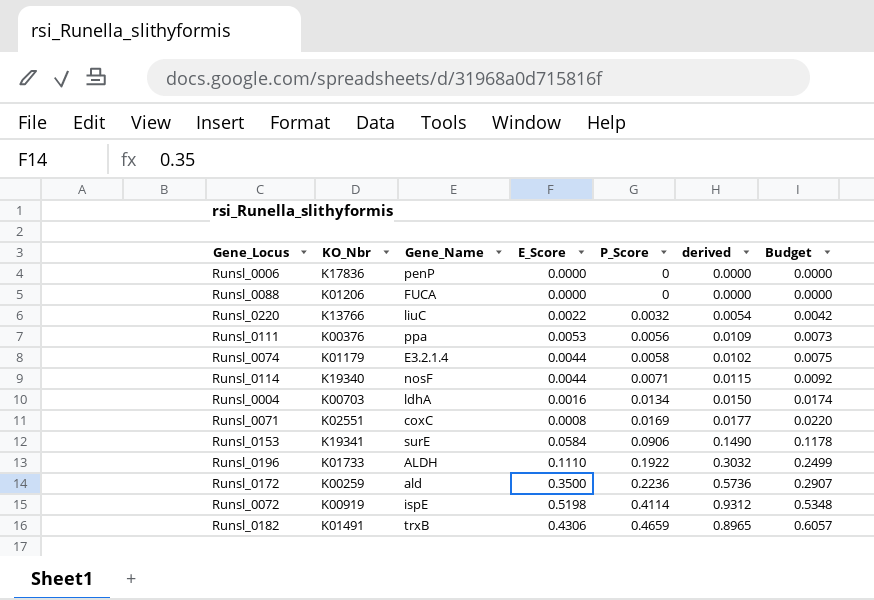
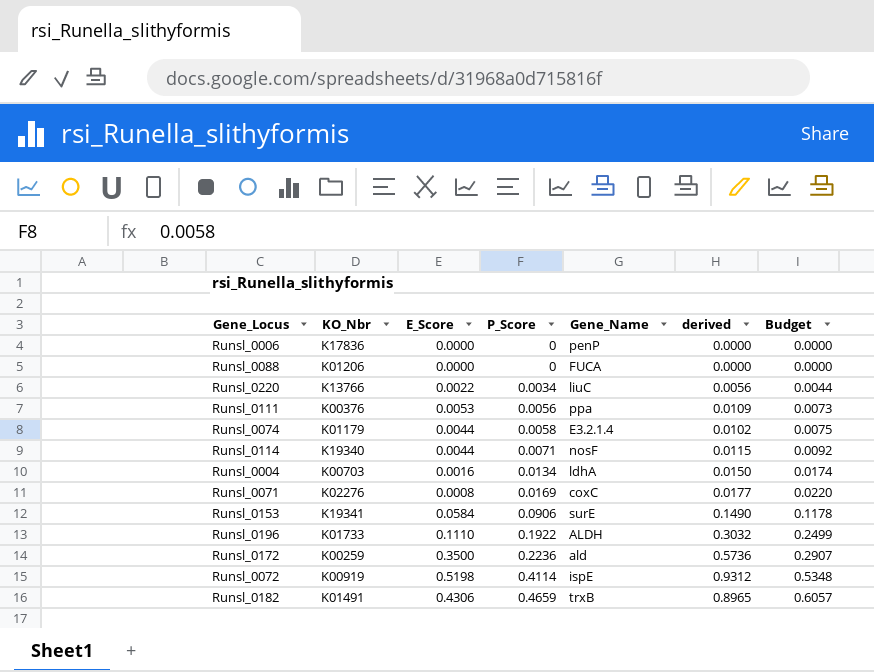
column Gene_Name | position: 3 -> 5
Runsl_0220 | P_Score: 0.0032 -> 0.0034
Runsl_0220 | derived: 0.0054 -> 0.0056
Runsl_0220 | Budget: 0.0042 -> 0.0044
Runsl_0071 | KO_Nbr: K02551 -> K02276

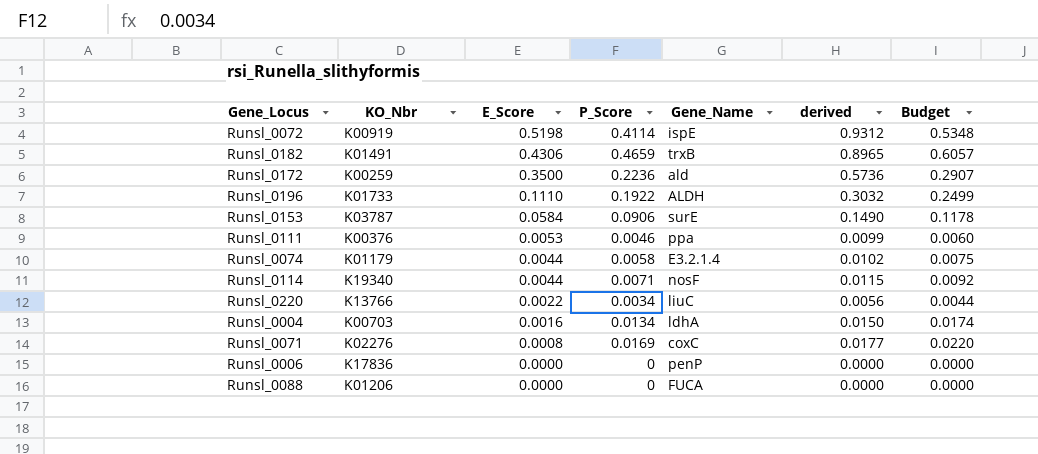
row order: P_Score ascending -> E_Score descending
Runsl_0153 | KO_Nbr: K19341 -> K03787
Runsl_0111 | P_Score: 0.0056 -> 0.0046
Runsl_0111 | derived: 0.0109 -> 0.0099
Runsl_0111 | Budget: 0.0073 -> 0.0060

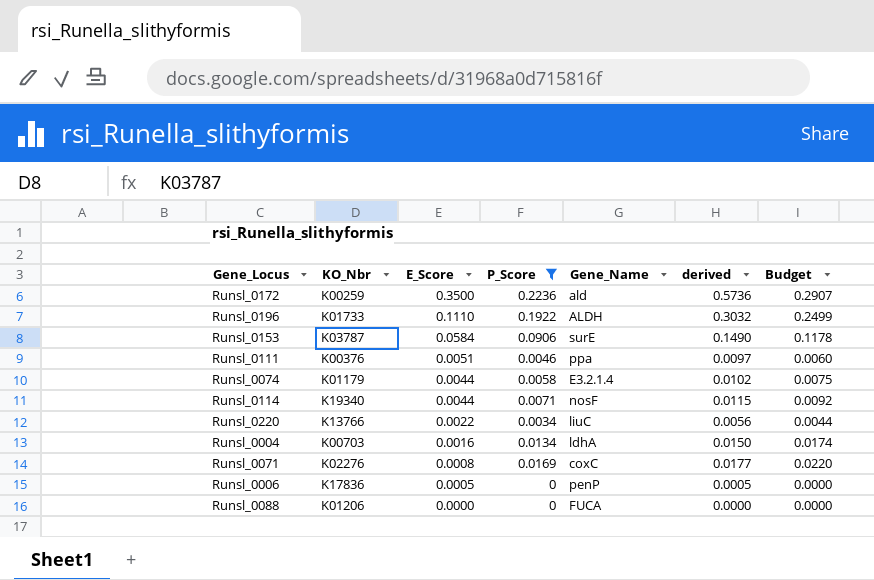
filter: none -> P_Score <= 0.2236
Runsl_0111 | E_Score: 0.0053 -> 0.0051
Runsl_0111 | derived: 0.0099 -> 0.0097
Runsl_0006 | E_Score: 0.0000 -> 0.0005
Runsl_0006 | derived: 0.0000 -> 0.0005

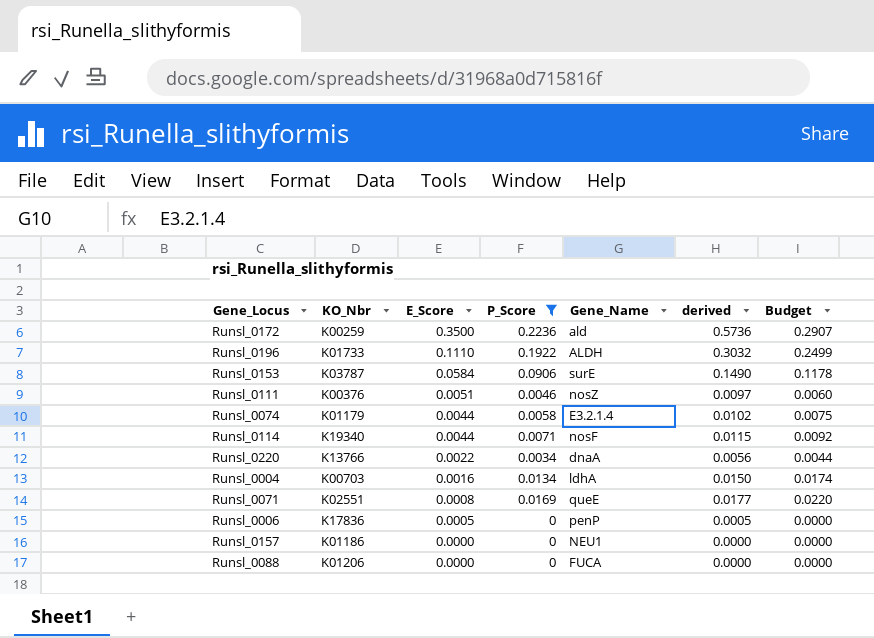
Runsl_0111 | Gene_Name: ppa -> nosZ
Runsl_0220 | Gene_Name: liuC -> dnaA
Runsl_0071 | KO_Nbr: K02276 -> K02551
Runsl_0071 | Gene_Name: coxC -> queE
row Runsl_0157: none -> K01186 | 0.0000 | 0 | NEU1 | 0.0000 | 0.0000

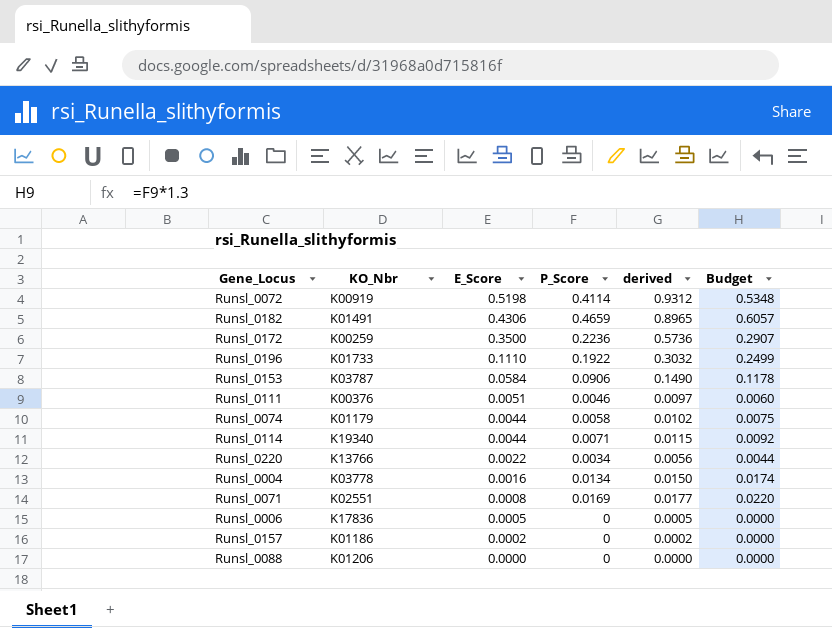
filter: P_Score <= 0.2236 -> none
column Gene_Name | position: 5 -> none
Runsl_0004 | KO_Nbr: K00703 -> K03778
Runsl_0157 | E_Score: 0.0000 -> 0.0002
Runsl_0157 | derived: 0.0000 -> 0.0002

